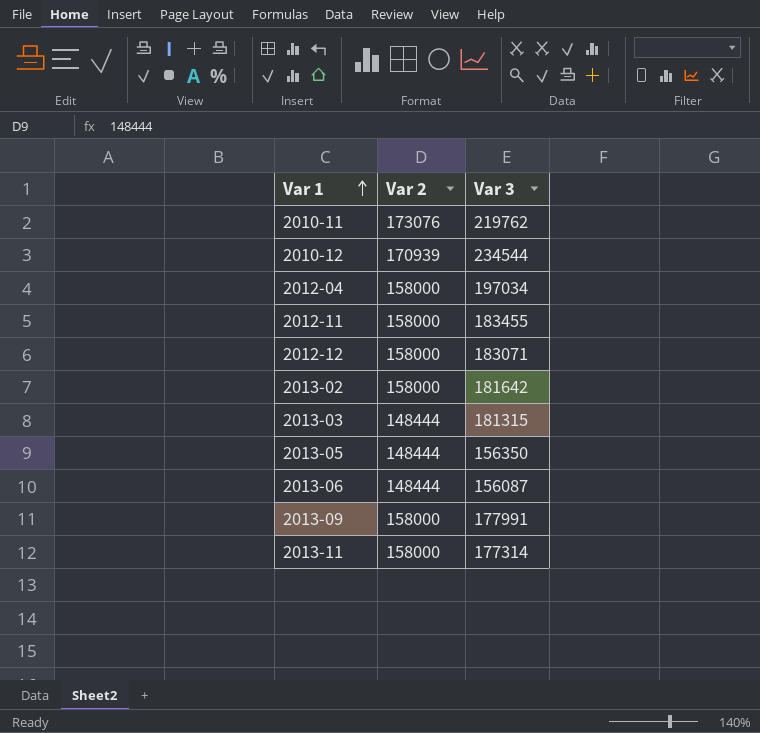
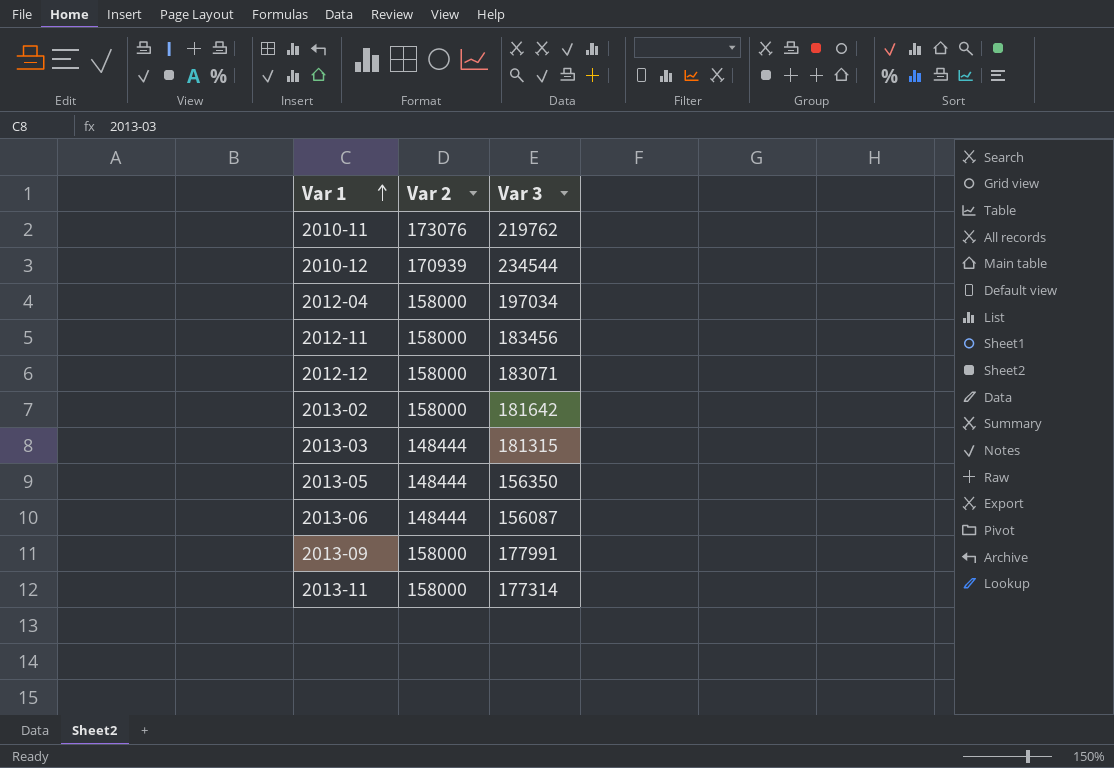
2012-11 | Var 3: 183455 -> 183456

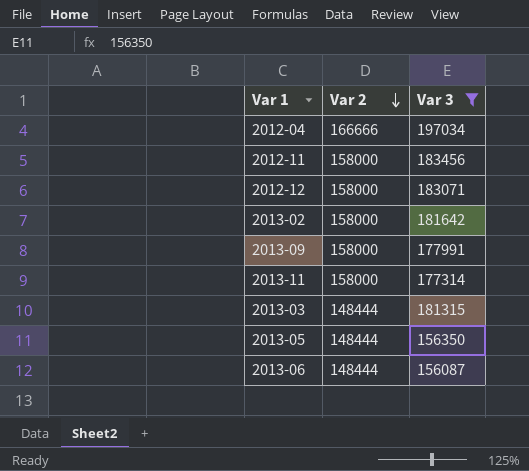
filter: none -> Var 3 <= 197034
row order: Var 1 ascending -> Var 2 descending
2012-04 | Var 2: 158000 -> 166666

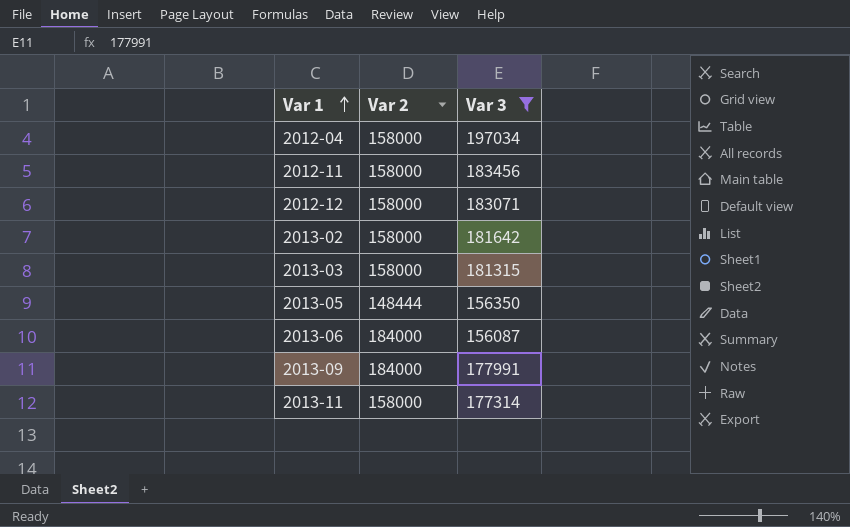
row order: Var 2 descending -> Var 1 ascending
2012-04 | Var 2: 166666 -> 158000
2013-03 | Var 2: 148444 -> 158000
2013-06 | Var 2: 148444 -> 184000
2013-09 | Var 2: 158000 -> 184000

